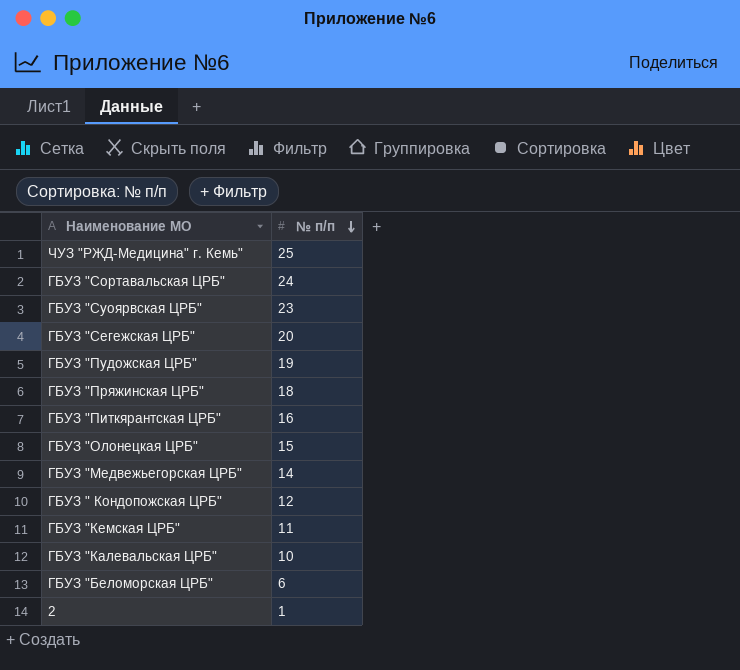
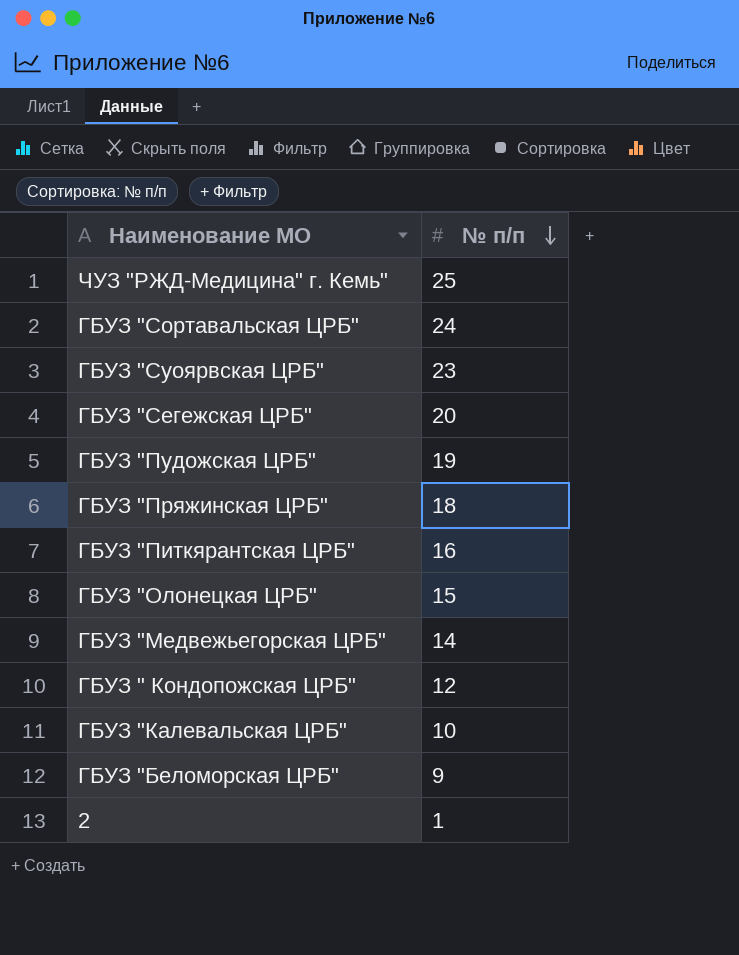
row ГБУЗ "Кемская ЦРБ": 11 -> none
ГБУЗ "Беломорская ЦРБ" | № п/п: 6 -> 9

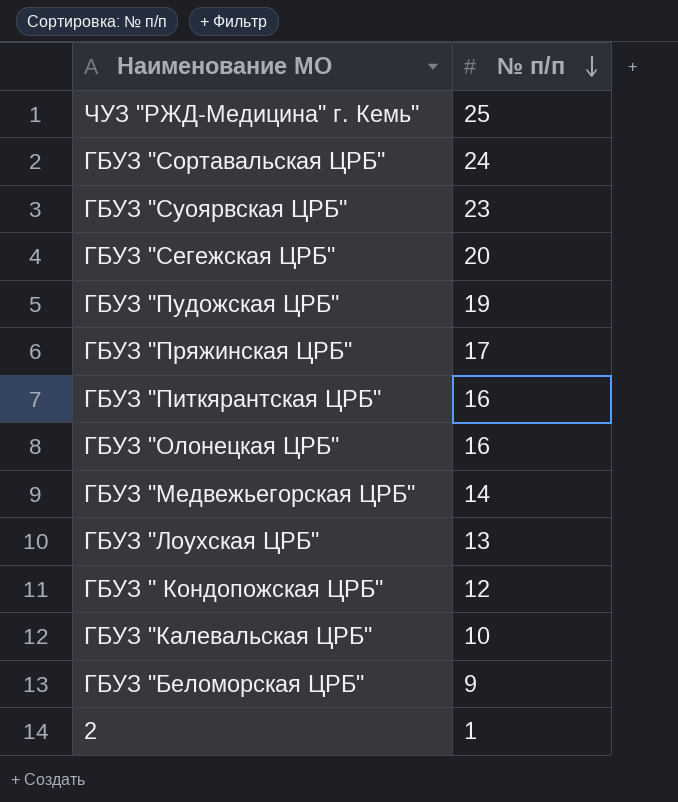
ГБУЗ "Пряжинская ЦРБ" | № п/п: 18 -> 17
ГБУЗ "Олонецкая ЦРБ" | № п/п: 15 -> 16
row ГБУЗ "Лоухская ЦРБ": none -> 13

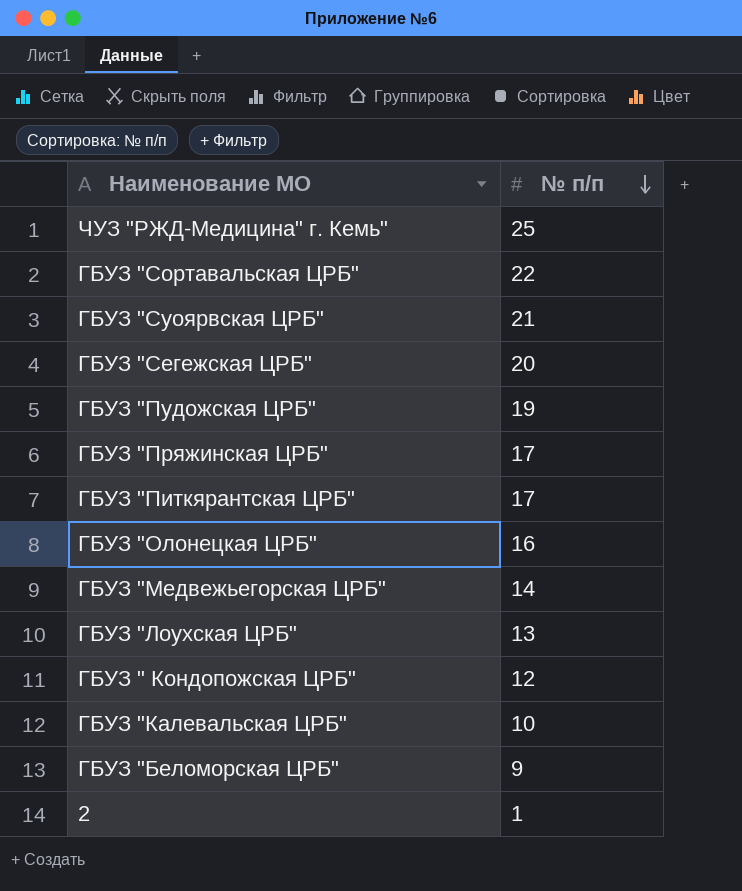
ГБУЗ "Сортавальская ЦРБ" | № п/п: 24 -> 22
ГБУЗ "Суоярвская ЦРБ" | № п/п: 23 -> 21
ГБУЗ "Питкярантская ЦРБ" | № п/п: 16 -> 17

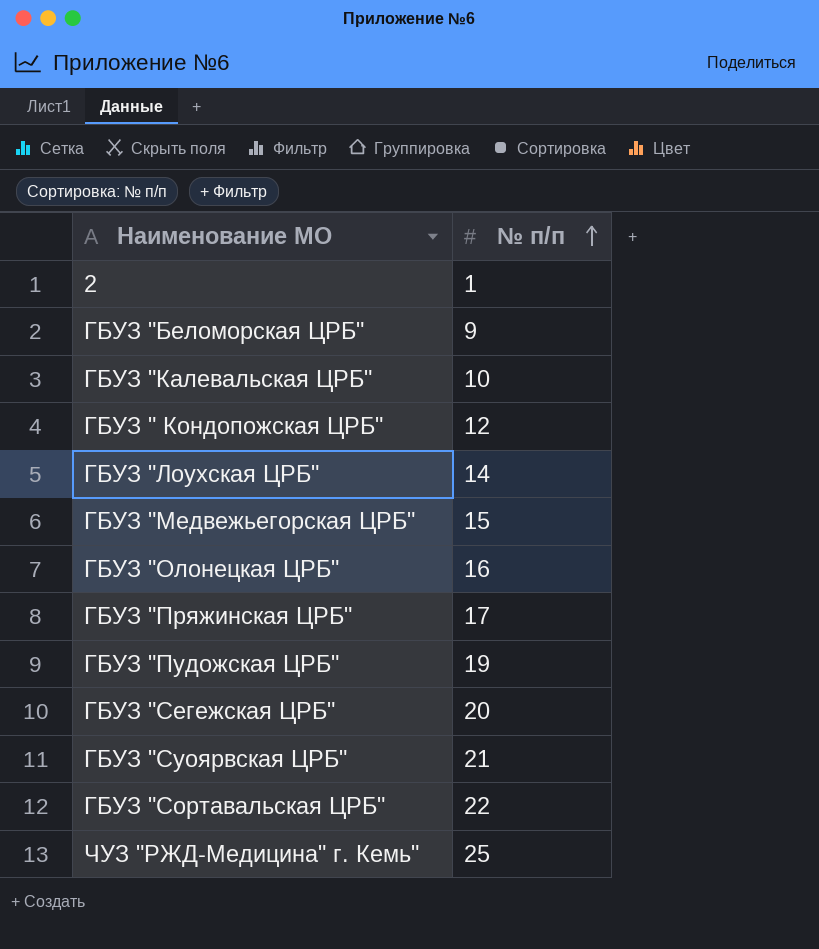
row order: № п/п descending -> № п/п ascending
row ГБУЗ "Питкярантская ЦРБ": 17 -> none
ГБУЗ "Лоухская ЦРБ" | № п/п: 13 -> 14
ГБУЗ "Медвежьегорская ЦРБ" | № п/п: 14 -> 15

